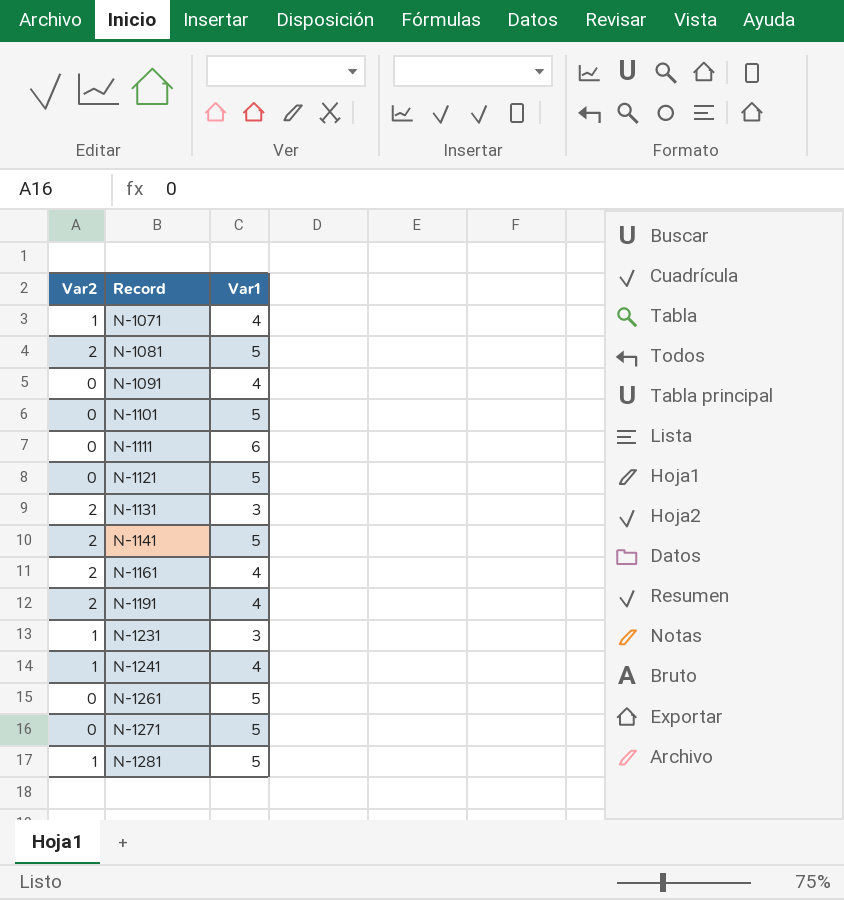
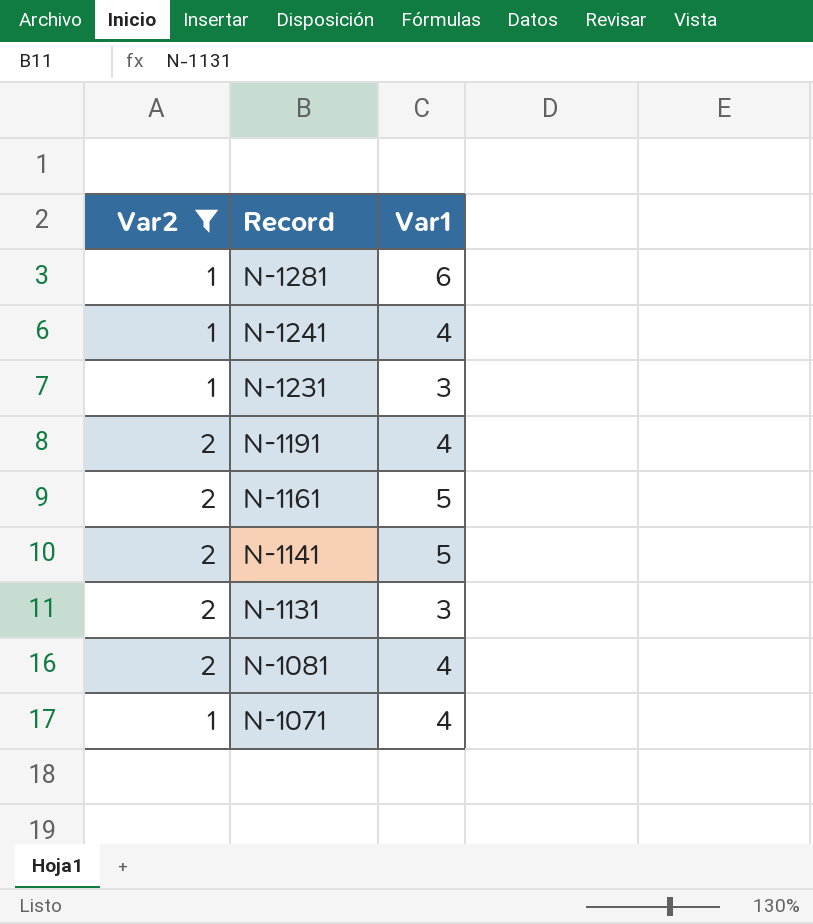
filter: none -> Var2 != 0
row order: Record ascending -> Record descending
N-1281 | Var1: 5 -> 6
N-1161 | Var1: 4 -> 5
N-1081 | Var1: 5 -> 4

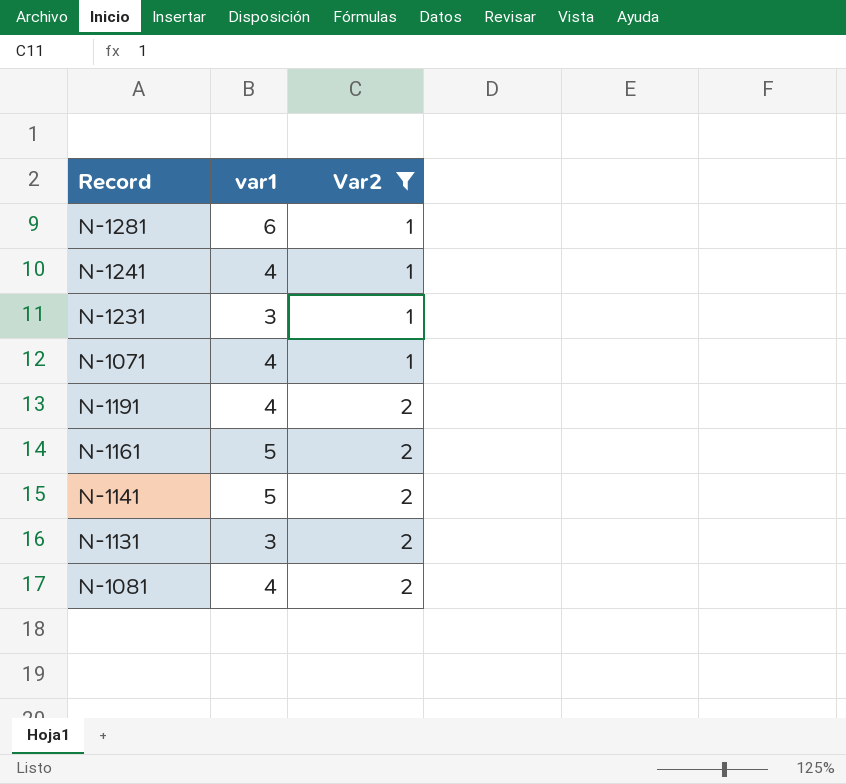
row order: Record descending -> Var2 ascending
column name: Var1 -> var1
column Var2 | position: 1 -> 3

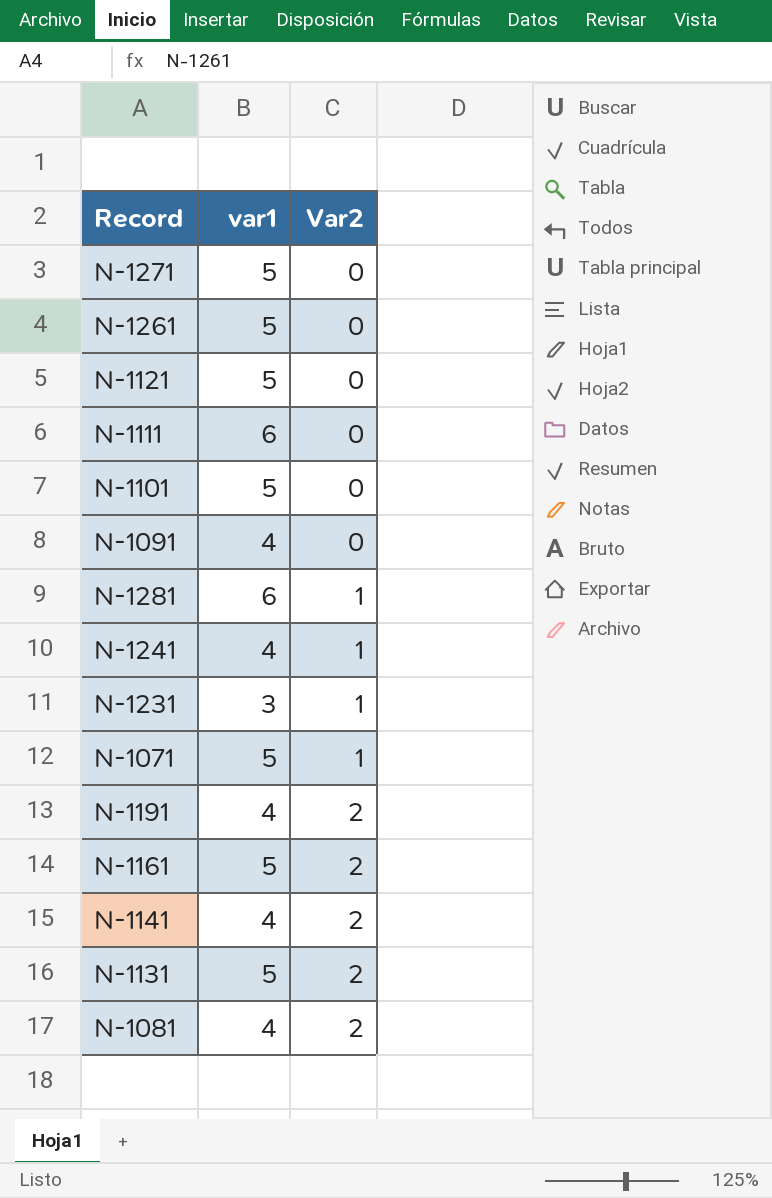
filter: Var2 != 0 -> none
N-1071 | var1: 4 -> 5
N-1141 | var1: 5 -> 4
N-1131 | var1: 3 -> 5

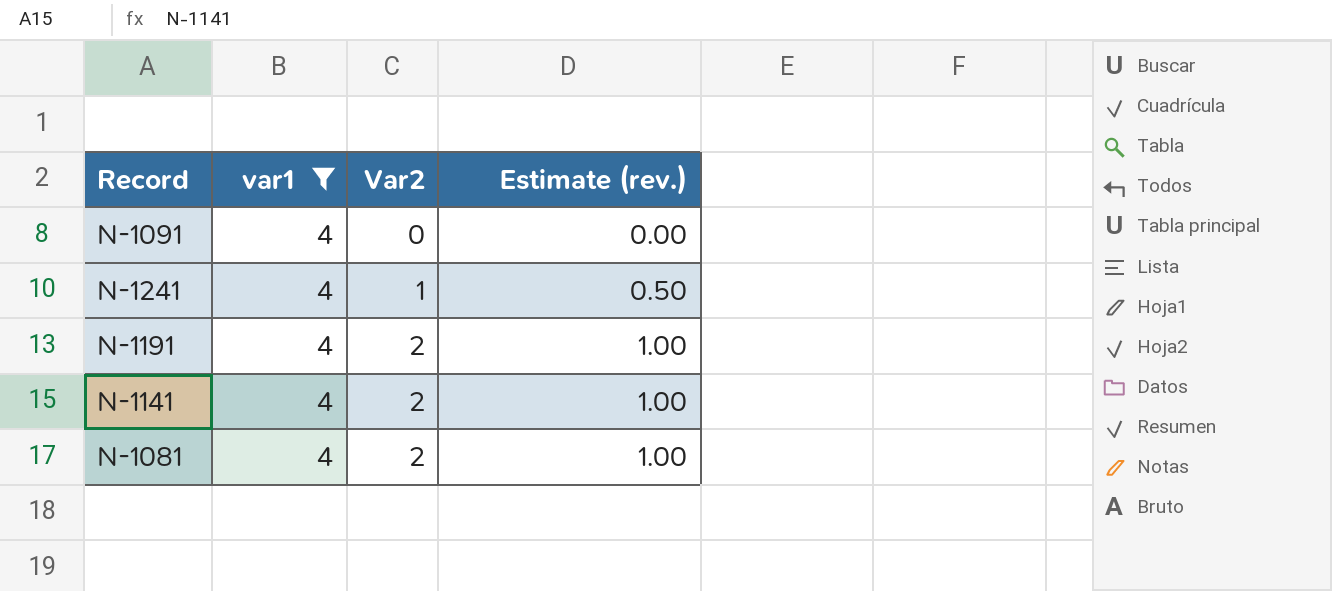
filter: none -> var1 = 4
column Estimate (rev.) | formula: none -> [Var2] * 0.5

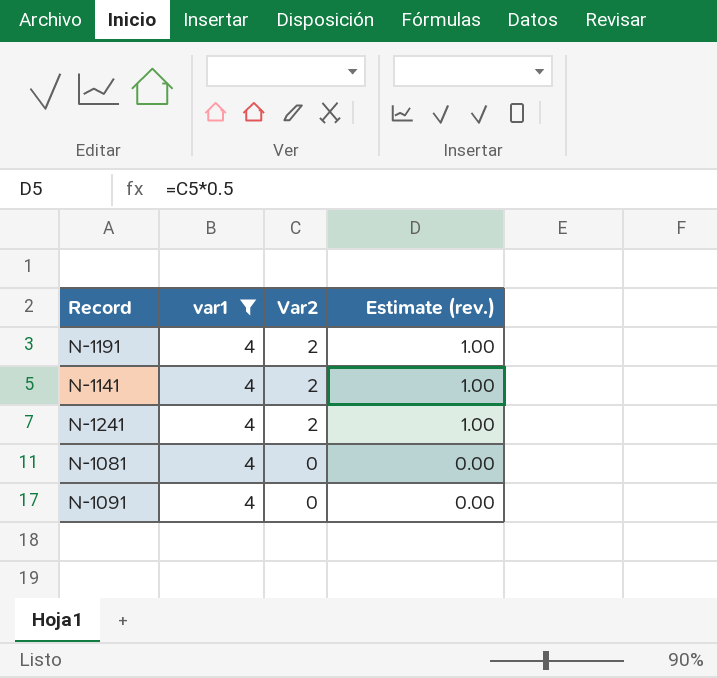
row order: Var2 ascending -> Var2 descending
N-1241 | Var2: 1 -> 2
N-1241 | Estimate (rev.): 0.50 -> 1.00
N-1081 | Var2: 2 -> 0
N-1081 | Estimate (rev.): 1.00 -> 0.00

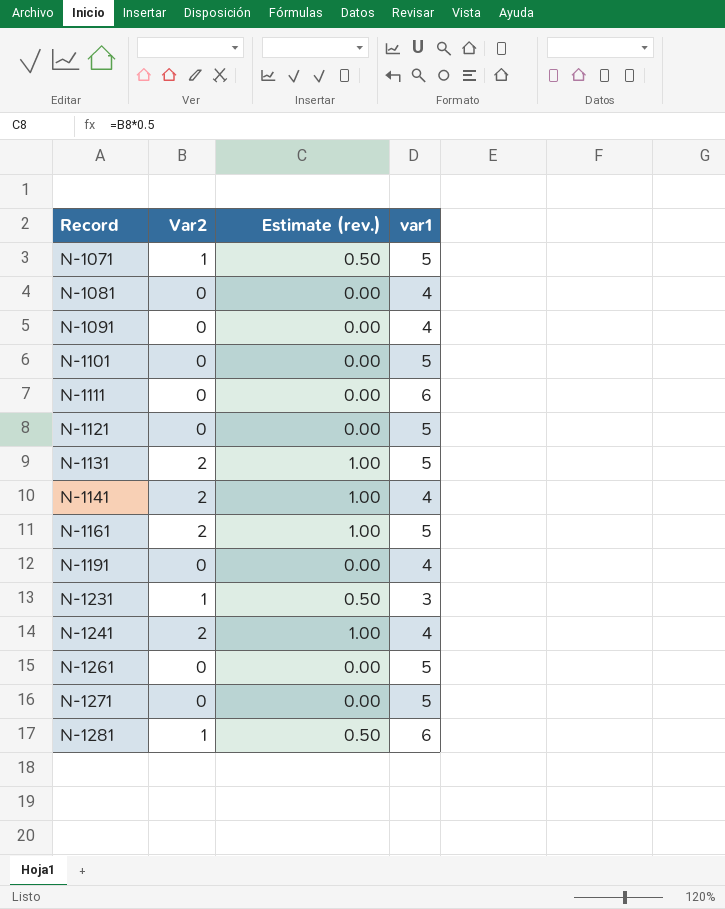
filter: var1 = 4 -> none
row order: Var2 descending -> Record ascending
column var1 | position: 2 -> 4
N-1191 | Var2: 2 -> 0
N-1191 | Estimate (rev.): 1.00 -> 0.00

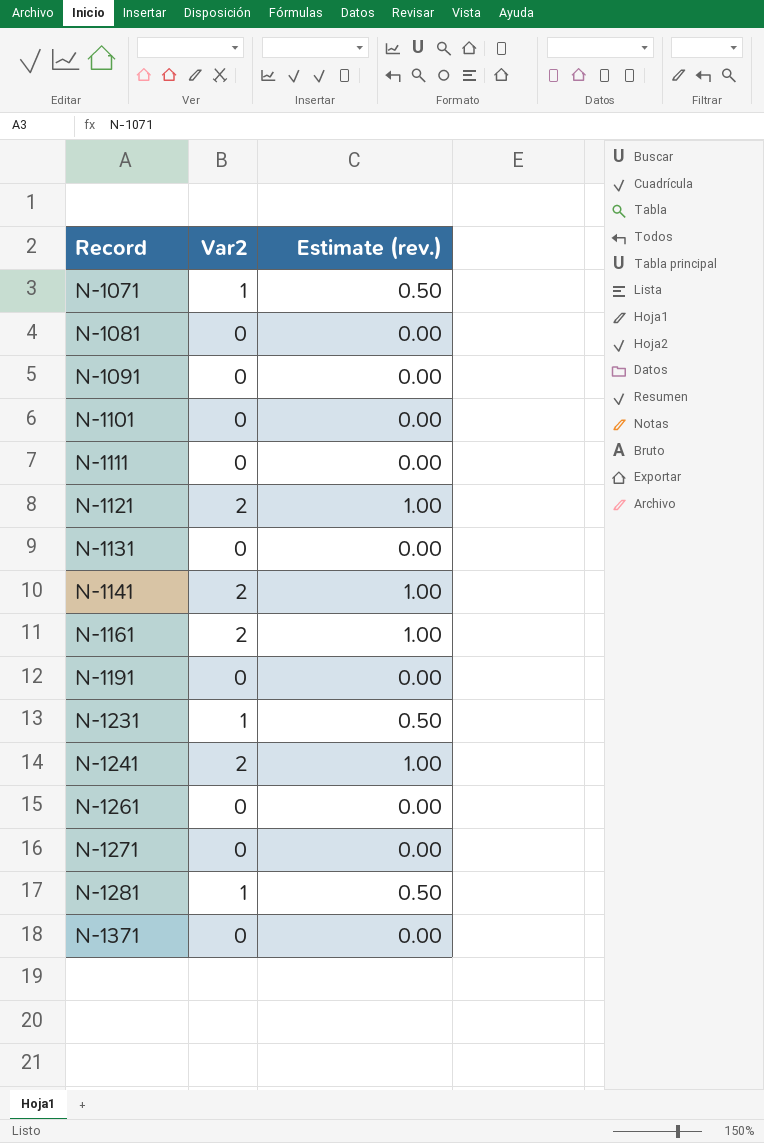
column var1 | position: 4 -> none
N-1121 | Var2: 0 -> 2
N-1121 | Estimate (rev.): 0.00 -> 1.00
N-1131 | Var2: 2 -> 0
N-1131 | Estimate (rev.): 1.00 -> 0.00
row N-1371: none -> 0 | 0.00

